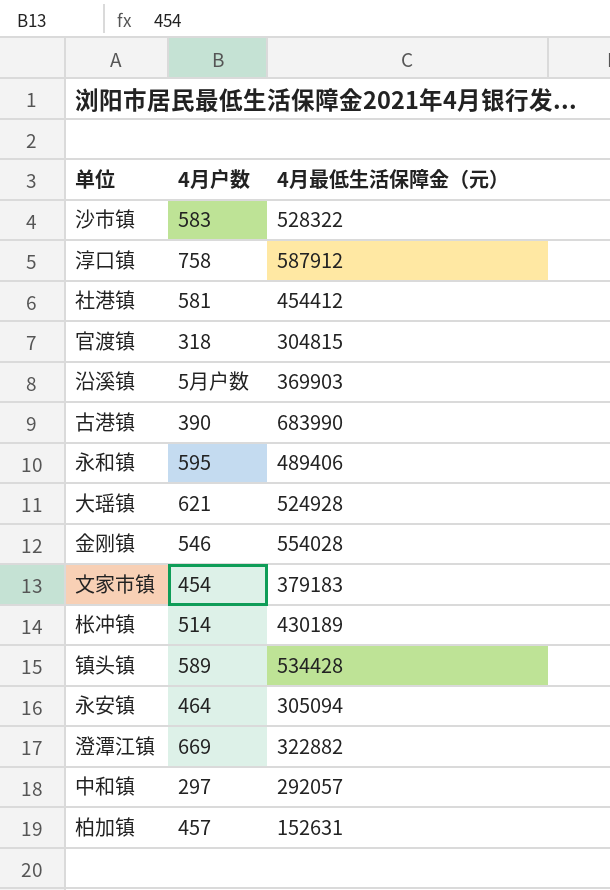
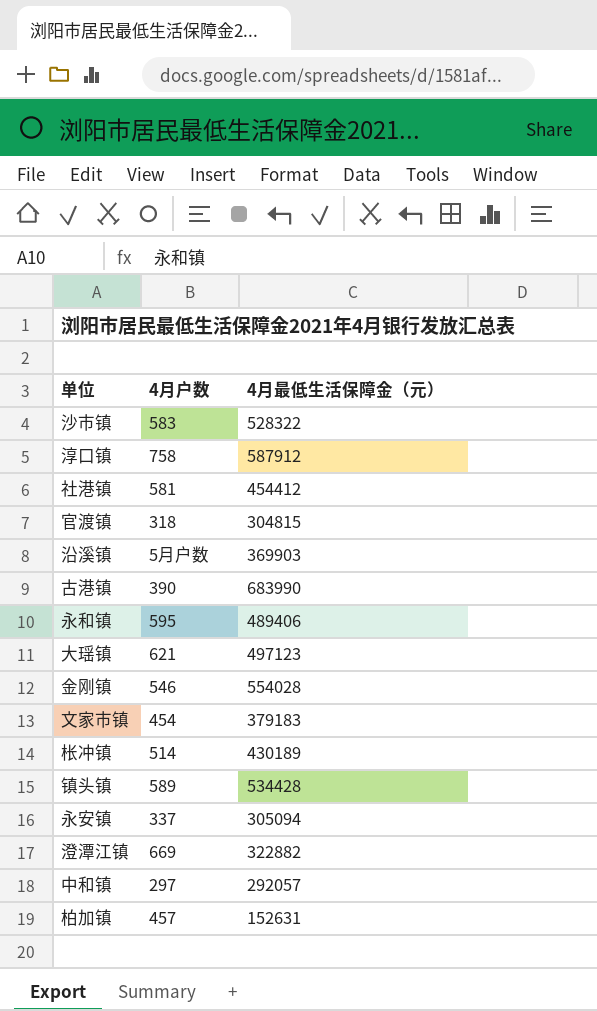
大瑶镇 | 4月最低生活保障金（元）: 524928 -> 497123
永安镇 | 4月户数: 464 -> 337

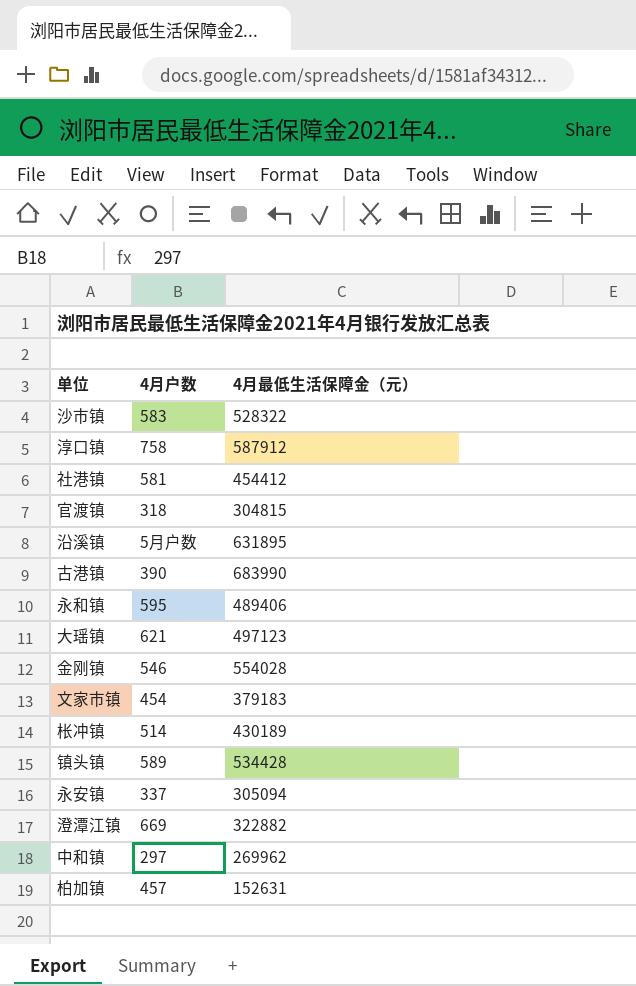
沿溪镇 | 4月最低生活保障金（元）: 369903 -> 631895
中和镇 | 4月最低生活保障金（元）: 292057 -> 269962

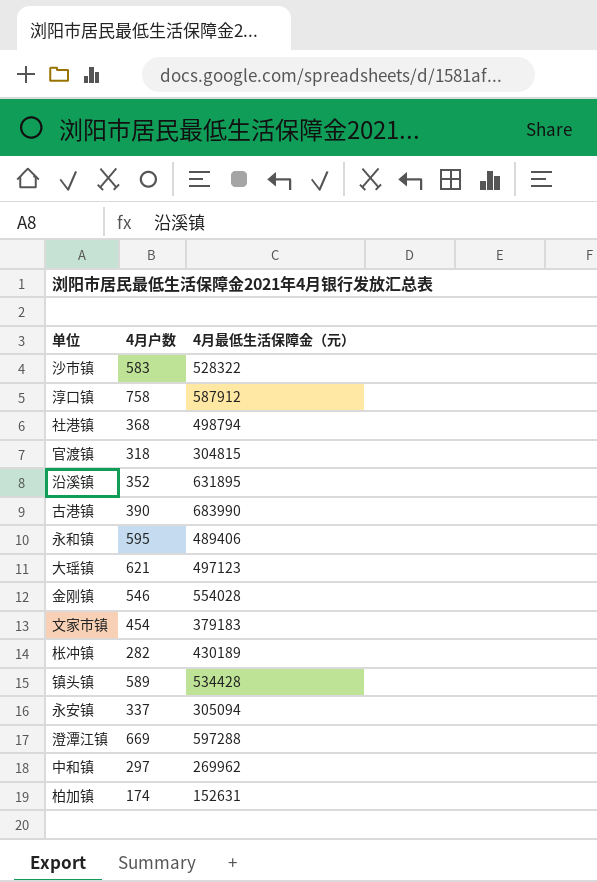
社港镇 | 4月户数: 581 -> 368
社港镇 | 4月最低生活保障金（元）: 454412 -> 498794
沿溪镇 | 4月户数: 5月户数 -> 352
枨冲镇 | 4月户数: 514 -> 282
澄潭江镇 | 4月最低生活保障金（元）: 322882 -> 597288
柏加镇 | 4月户数: 457 -> 174

